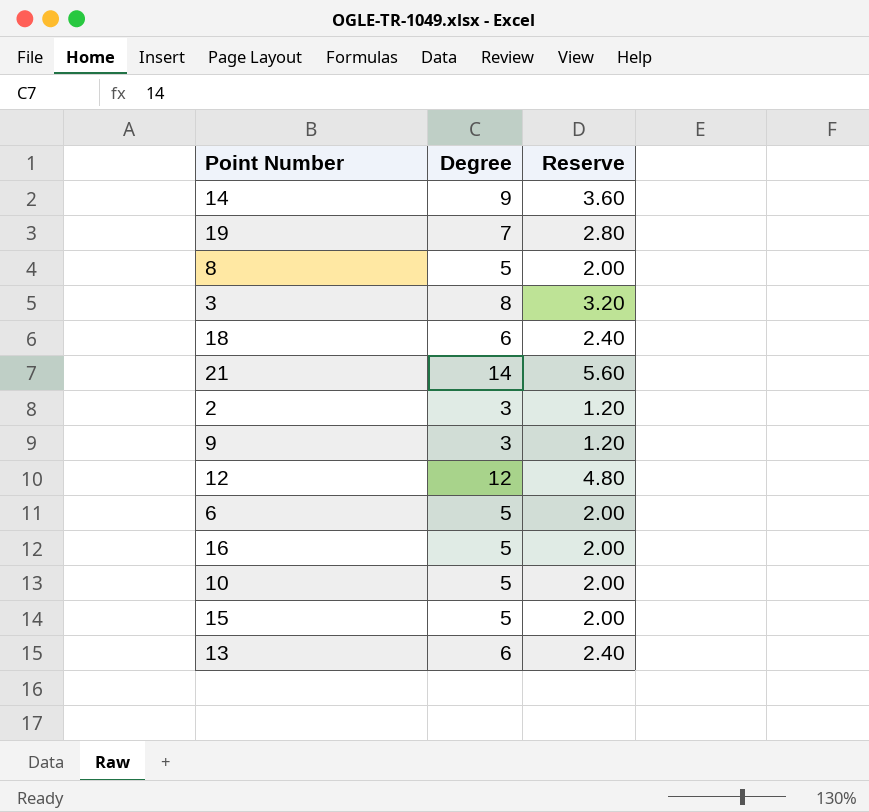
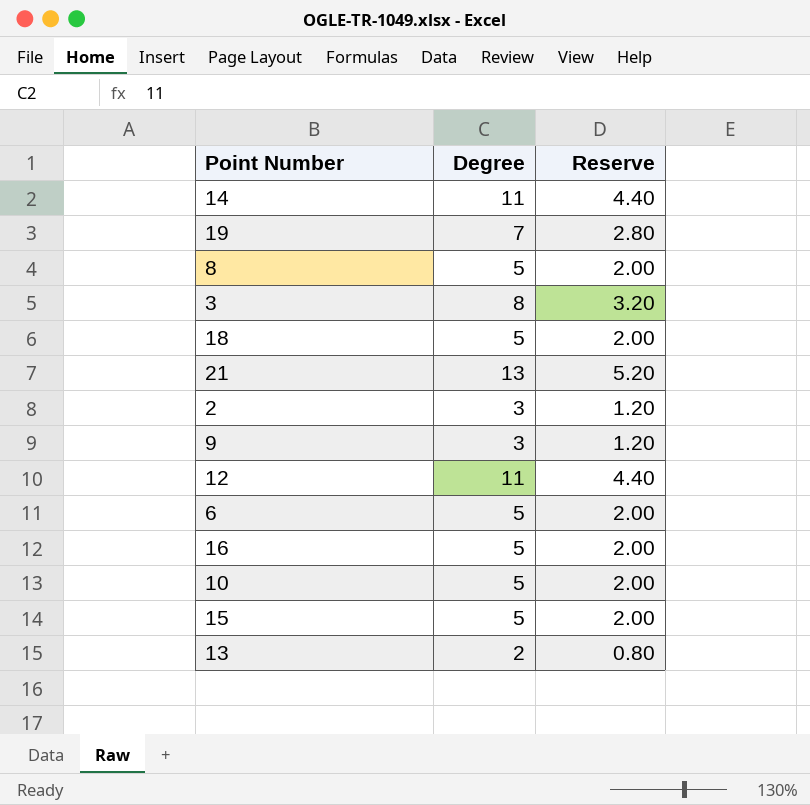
14 | Degree: 9 -> 11
14 | Reserve: 3.60 -> 4.40
18 | Degree: 6 -> 5
18 | Reserve: 2.40 -> 2.00
21 | Degree: 14 -> 13
21 | Reserve: 5.60 -> 5.20
12 | Degree: 12 -> 11
12 | Reserve: 4.80 -> 4.40
13 | Degree: 6 -> 2
13 | Reserve: 2.40 -> 0.80

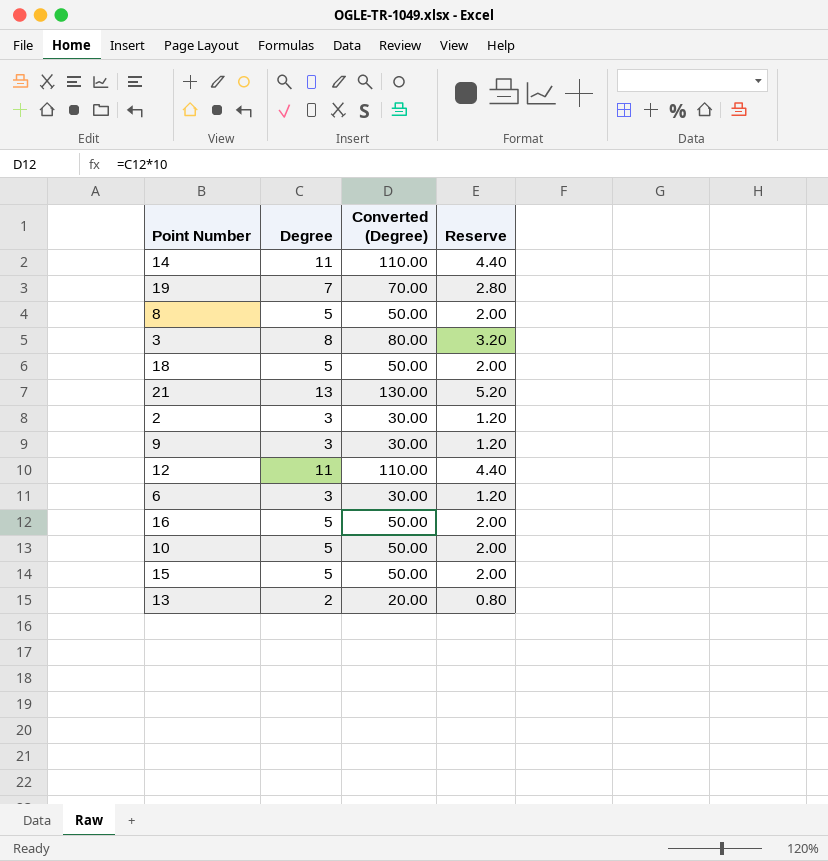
column Converted (Degree) | formula: none -> [Degree] * 10
6 | Degree: 5 -> 3
6 | Reserve: 2.00 -> 1.20

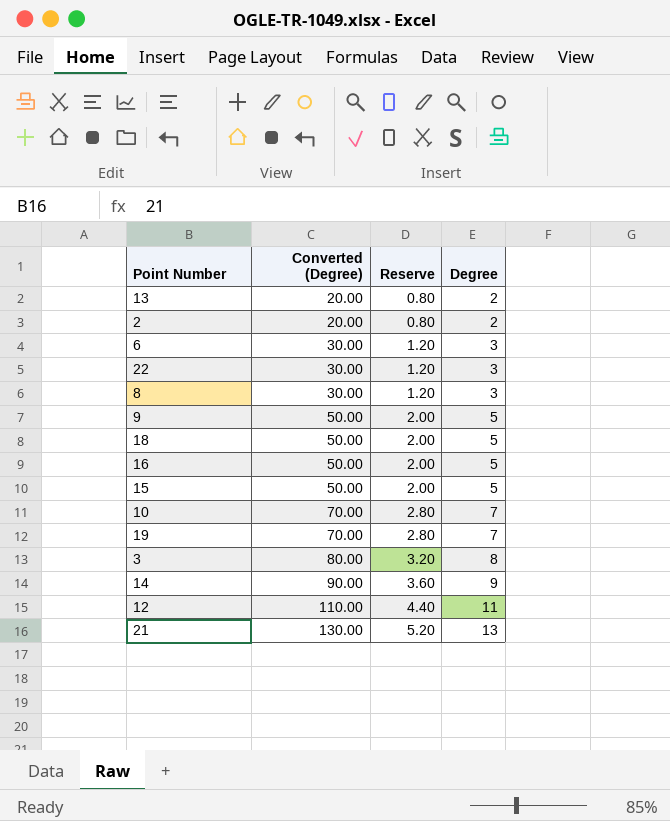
row order: none -> Converted (Degree) ascending
column Degree | position: 2 -> 4
2 | Converted (Degree): 30.00 -> 20.00
2 | Reserve: 1.20 -> 0.80
2 | Degree: 3 -> 2
row 22: none -> 30.00 | 1.20 | 3
8 | Converted (Degree): 50.00 -> 30.00
8 | Reserve: 2.00 -> 1.20
8 | Degree: 5 -> 3
9 | Converted (Degree): 30.00 -> 50.00
9 | Reserve: 1.20 -> 2.00
9 | Degree: 3 -> 5
10 | Converted (Degree): 50.00 -> 70.00
10 | Reserve: 2.00 -> 2.80
10 | Degree: 5 -> 7
14 | Converted (Degree): 110.00 -> 90.00
14 | Reserve: 4.40 -> 3.60
14 | Degree: 11 -> 9

